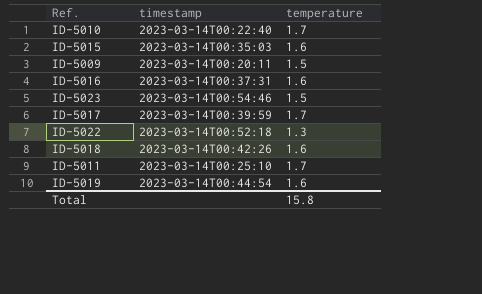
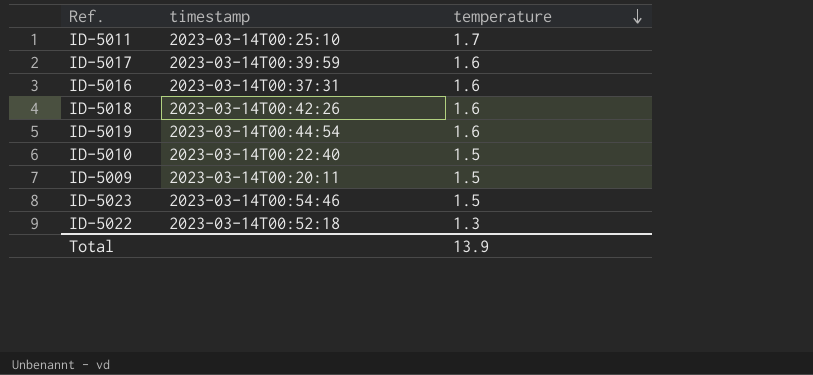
row order: none -> temperature descending
row ID-5015: 2023-03-14T00:35:03 | 1.6 -> none
ID-5017 | temperature: 1.7 -> 1.6
ID-5010 | temperature: 1.7 -> 1.5
Total | temperature: 15.8 -> 13.9

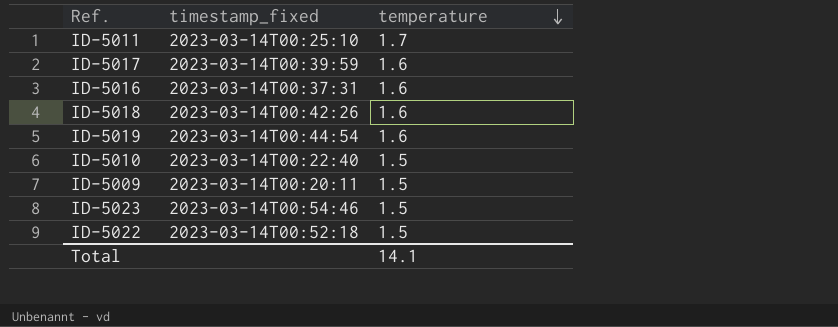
column name: timestamp -> timestamp_fixed
ID-5022 | temperature: 1.3 -> 1.5
Total | temperature: 13.9 -> 14.1

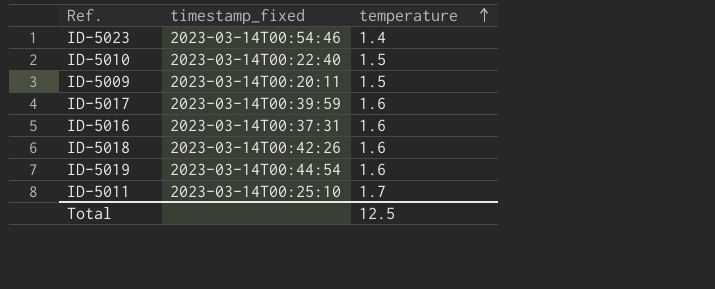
row order: temperature descending -> temperature ascending
row ID-5022: 2023-03-14T00:52:18 | 1.5 -> none
ID-5023 | temperature: 1.5 -> 1.4
Total | temperature: 14.1 -> 12.5

